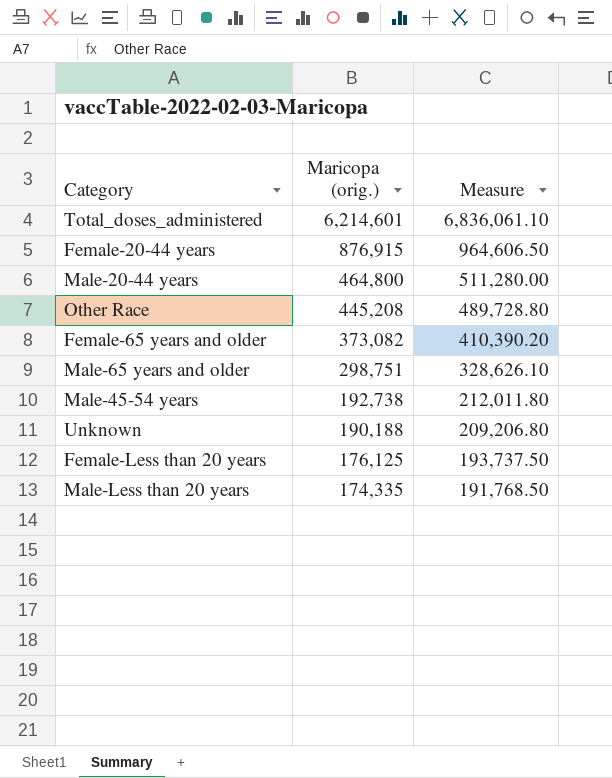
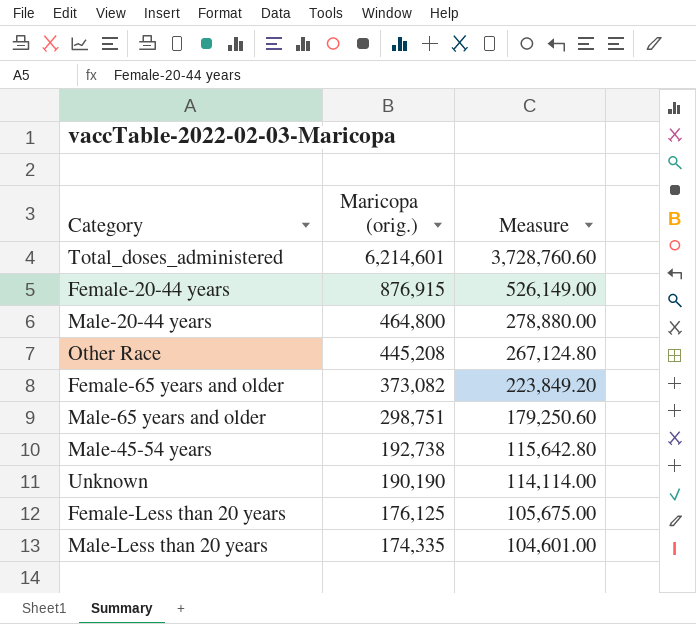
column Measure | formula: [Maricopa (orig.)] * 1.1 -> [Maricopa (orig.)] * 0.6
Unknown | Maricopa (orig.): 190,188 -> 190,190

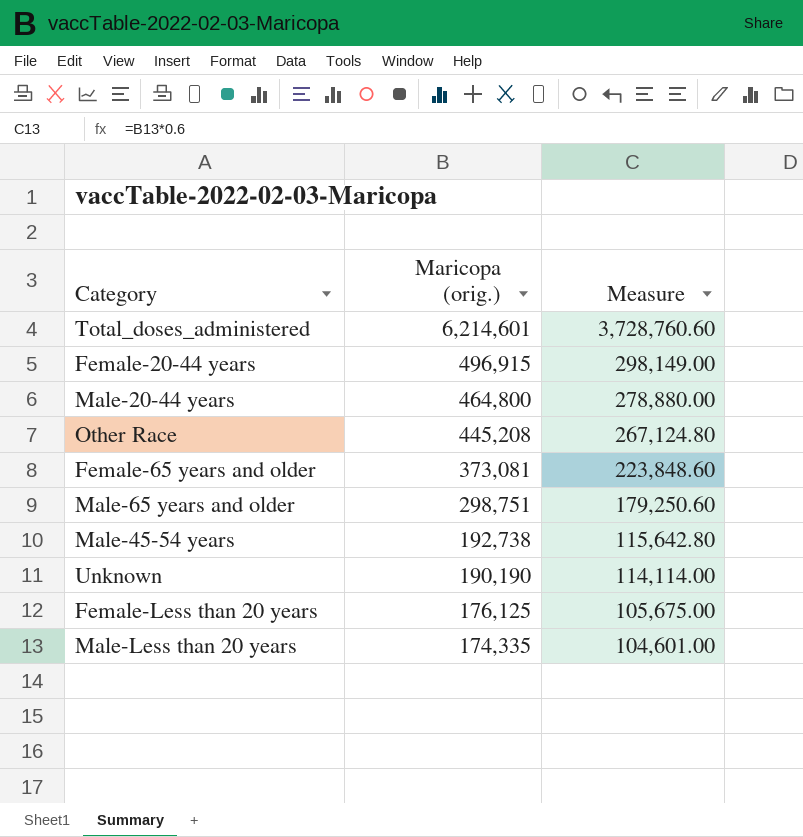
Female-20-44 years | Maricopa (orig.): 876,915 -> 496,915
Female-20-44 years | Measure: 526,149.00 -> 298,149.00
Female-65 years and older | Maricopa (orig.): 373,082 -> 373,081
Female-65 years and older | Measure: 223,849.20 -> 223,848.60

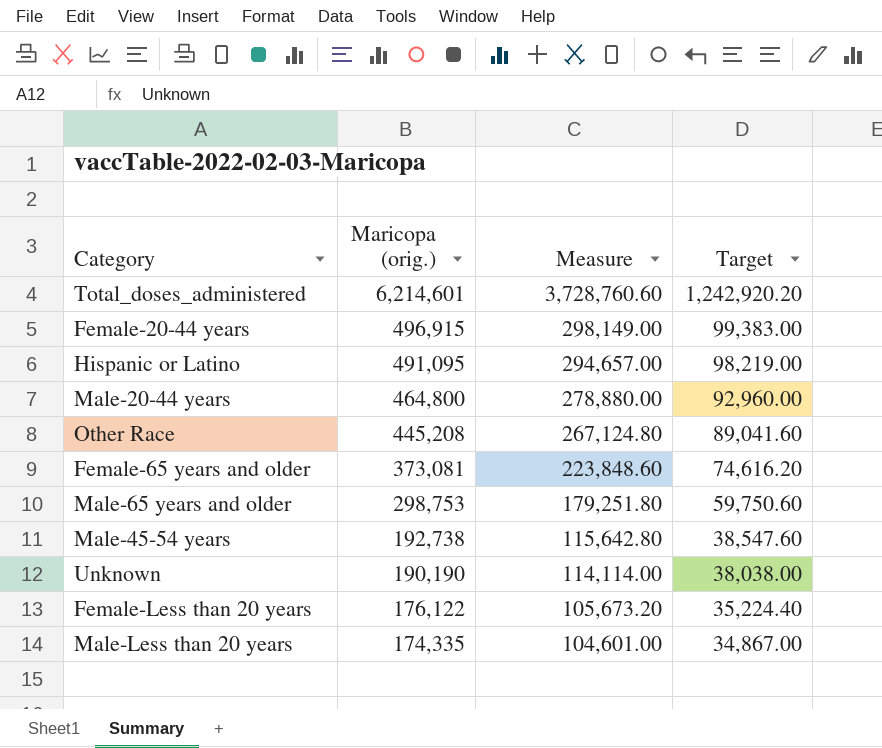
column Target | formula: none -> [Maricopa (orig.)] * 0.2
row Hispanic or Latino: none -> 491,095 | 294,657.00 | 98,219.00
Male-65 years and older | Maricopa (orig.): 298,751 -> 298,753
Male-65 years and older | Measure: 179,250.60 -> 179,251.80
Female-Less than 20 years | Maricopa (orig.): 176,125 -> 176,122
Female-Less than 20 years | Measure: 105,675.00 -> 105,673.20

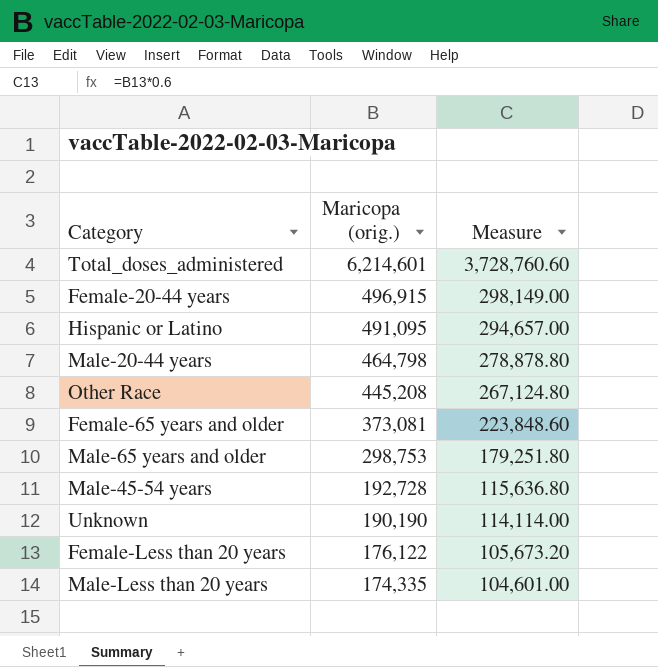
column Target | formula: [Maricopa (orig.)] * 0.2 -> none
Male-20-44 years | Maricopa (orig.): 464,800 -> 464,798
Male-20-44 years | Measure: 278,880.00 -> 278,878.80
Male-45-54 years | Maricopa (orig.): 192,738 -> 192,728
Male-45-54 years | Measure: 115,642.80 -> 115,636.80

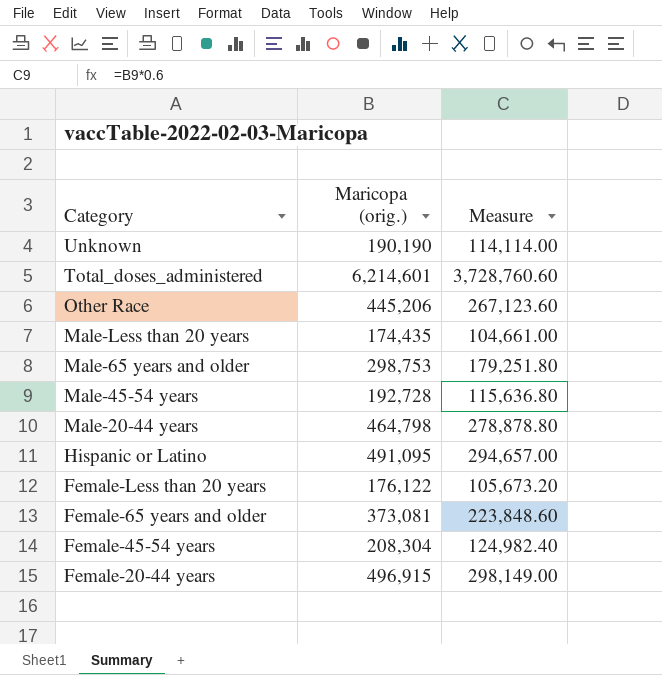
row order: Maricopa (orig.) descending -> Category descending
Other Race | Maricopa (orig.): 445,208 -> 445,206
Other Race | Measure: 267,124.80 -> 267,123.60
Male-Less than 20 years | Maricopa (orig.): 174,335 -> 174,435
Male-Less than 20 years | Measure: 104,601.00 -> 104,661.00
row Female-45-54 years: none -> 208,304 | 124,982.40

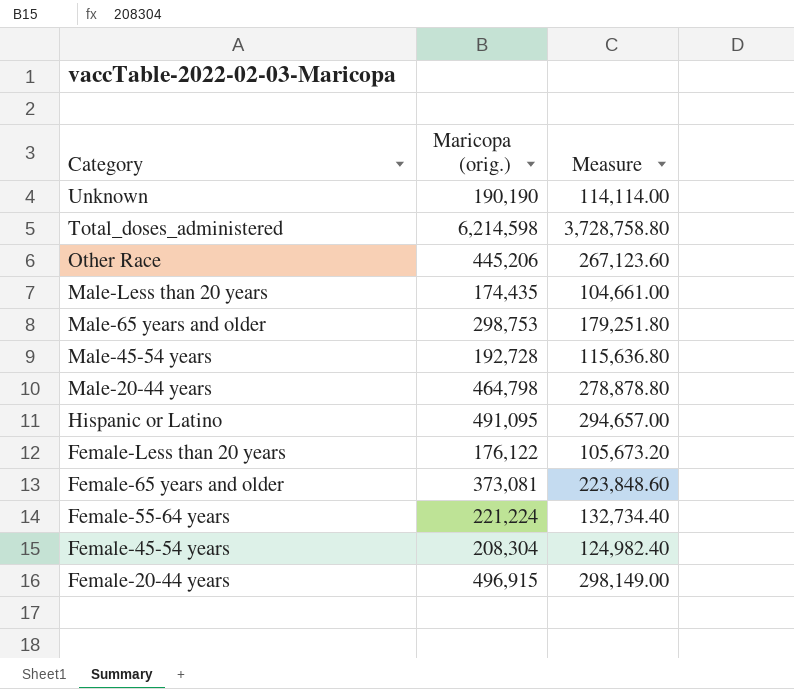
Total_doses_administered | Maricopa (orig.): 6,214,601 -> 6,214,598
Total_doses_administered | Measure: 3,728,760.60 -> 3,728,758.80
row Female-55-64 years: none -> 221,224 | 132,734.40

